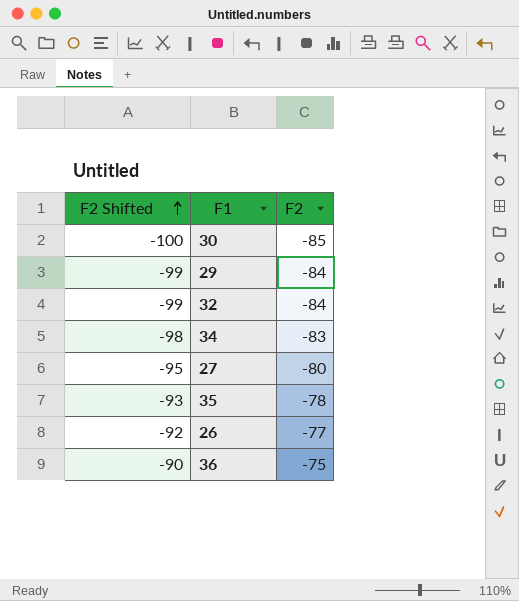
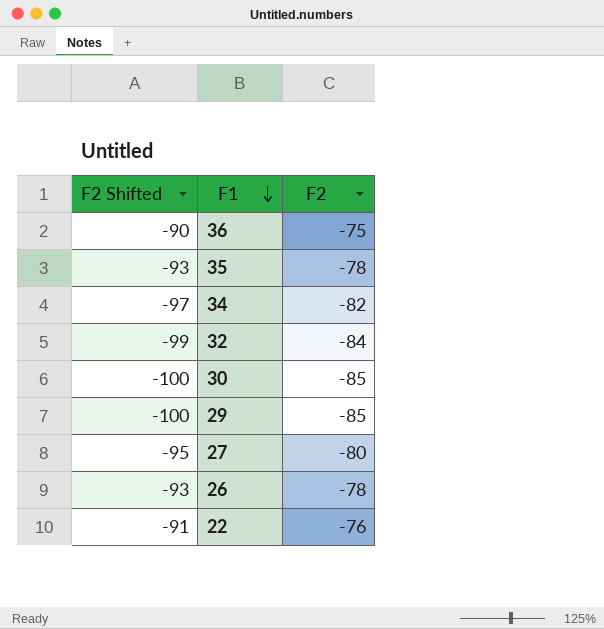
row order: F2 Shifted ascending -> F1 descending
34 | F2 Shifted: -98 -> -97
34 | F2: -83 -> -82
29 | F2 Shifted: -99 -> -100
29 | F2: -84 -> -85
26 | F2 Shifted: -92 -> -93
26 | F2: -77 -> -78
row 22: none -> -91 | -76

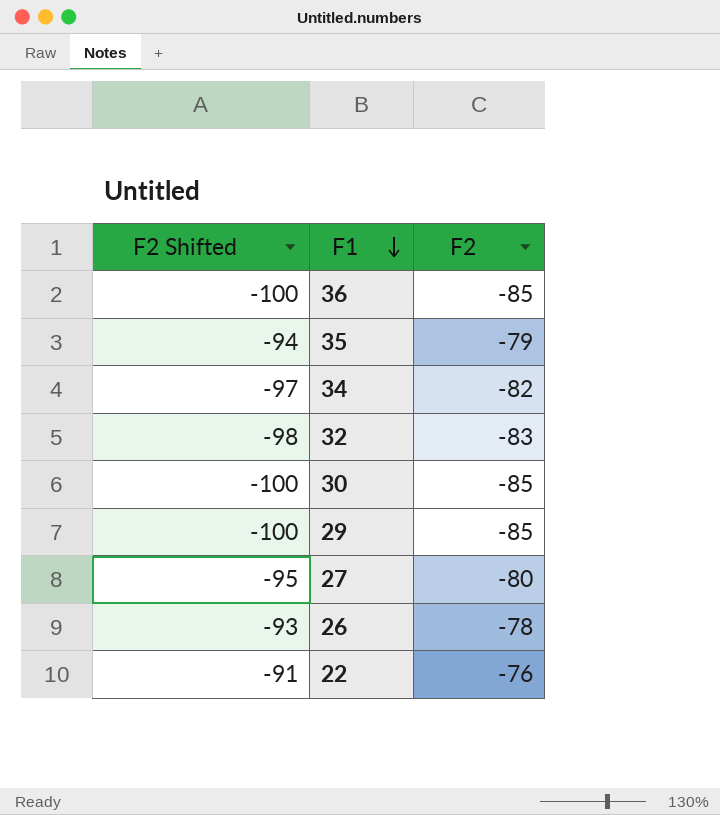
36 | F2 Shifted: -90 -> -100
36 | F2: -75 -> -85
35 | F2 Shifted: -93 -> -94
35 | F2: -78 -> -79
32 | F2 Shifted: -99 -> -98
32 | F2: -84 -> -83

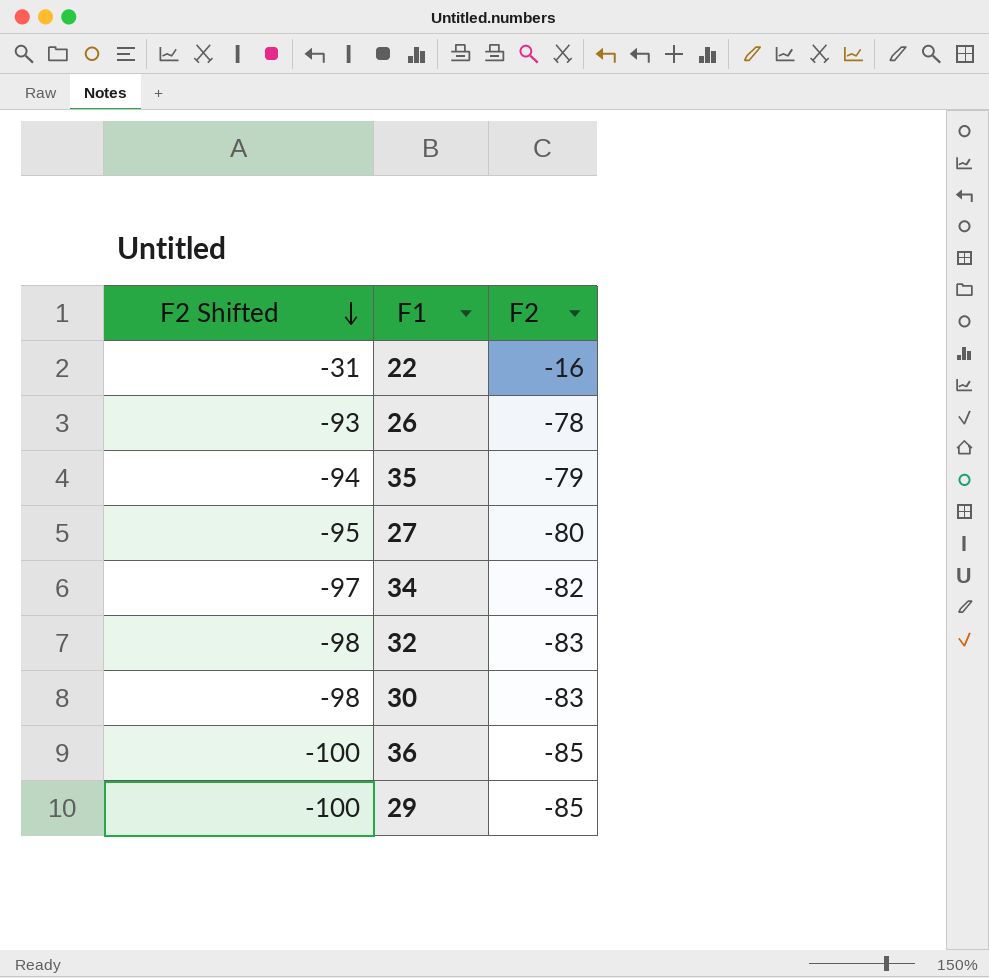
row order: F1 descending -> F2 Shifted descending
22 | F2 Shifted: -91 -> -31
22 | F2: -76 -> -16
30 | F2 Shifted: -100 -> -98
30 | F2: -85 -> -83

